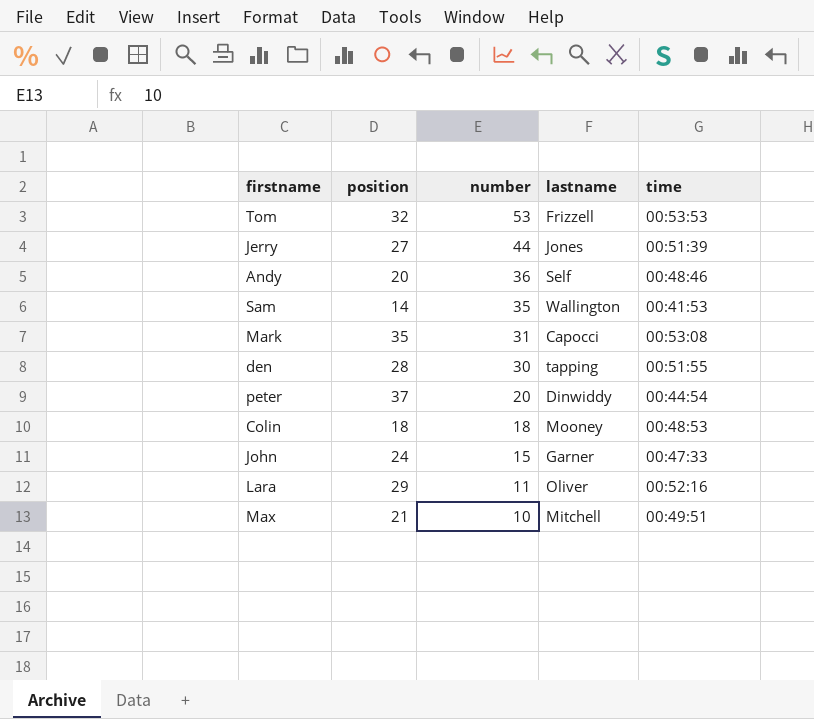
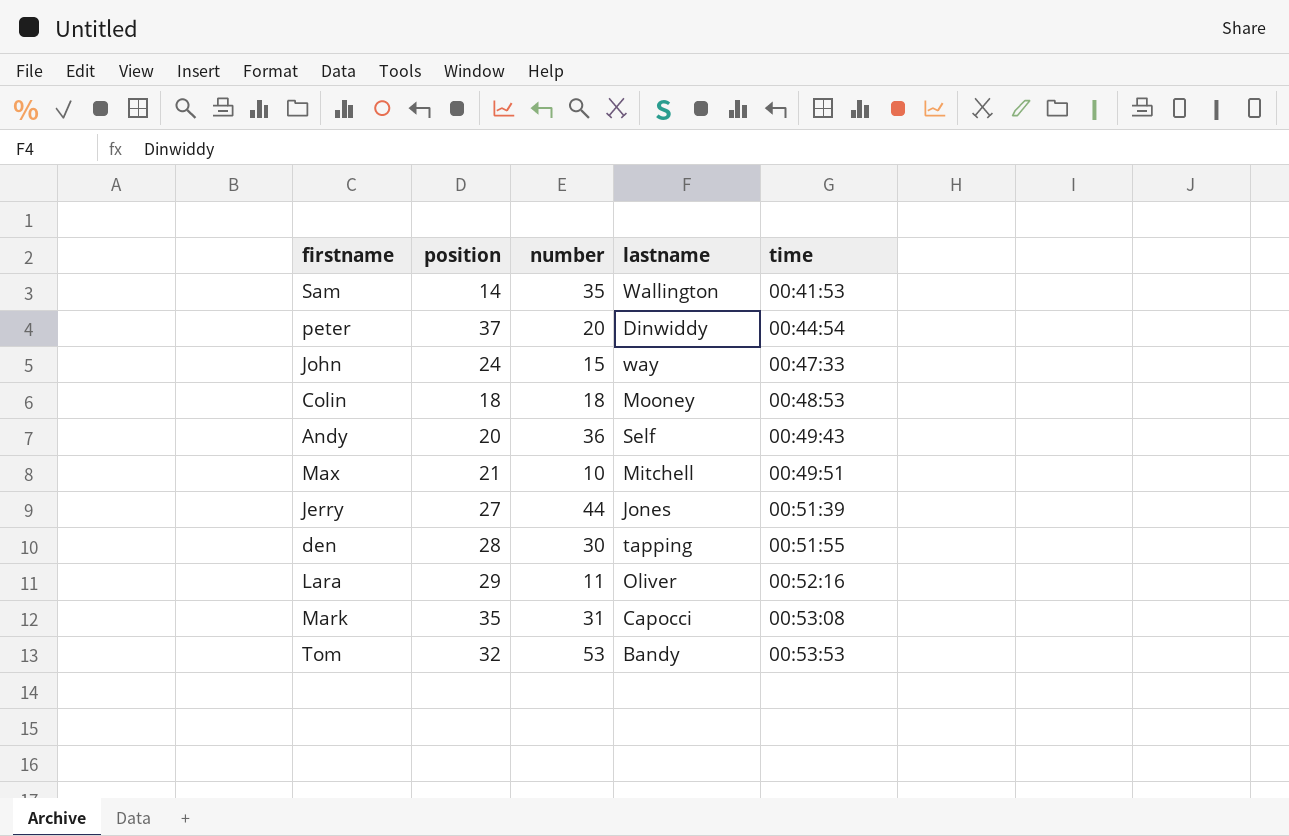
row order: number descending -> time ascending
John | lastname: Garner -> way
Andy | time: 00:48:46 -> 00:49:43
Tom | lastname: Frizzell -> Bandy

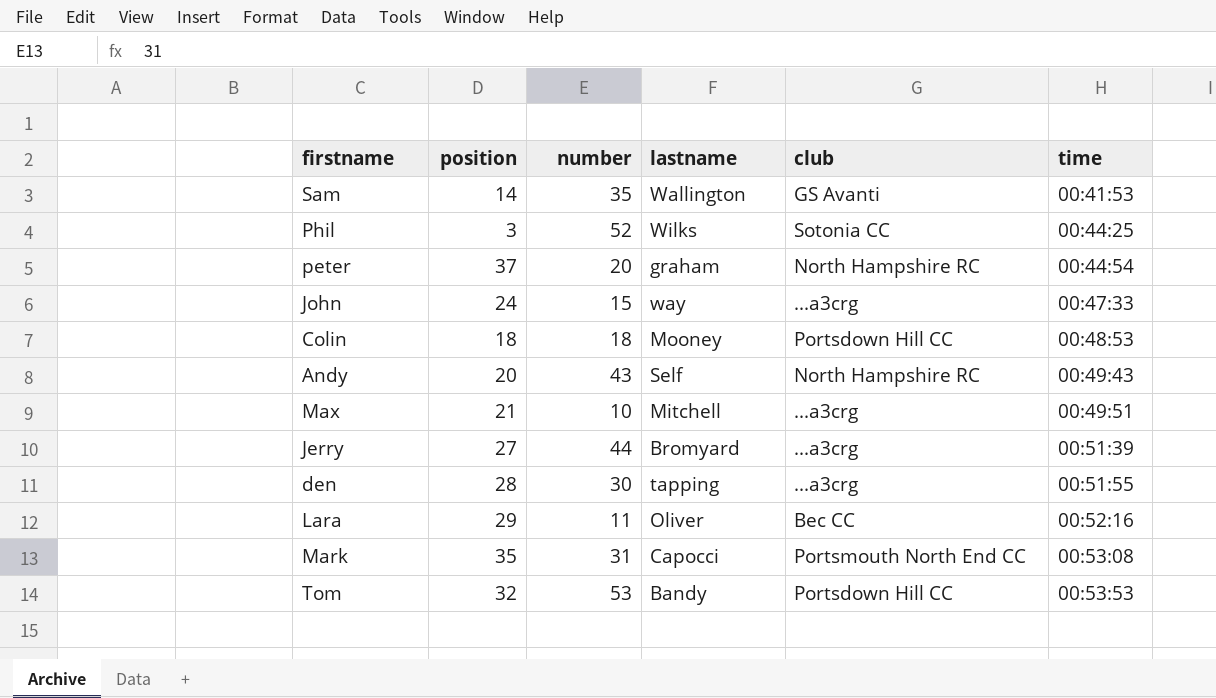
column club | position: none -> 5
row Phil: none -> 3 | 52 | Wilks | Sotonia CC | 00:44:25
peter | lastname: Dinwiddy -> graham
Andy | number: 36 -> 43
Jerry | lastname: Jones -> Bromyard

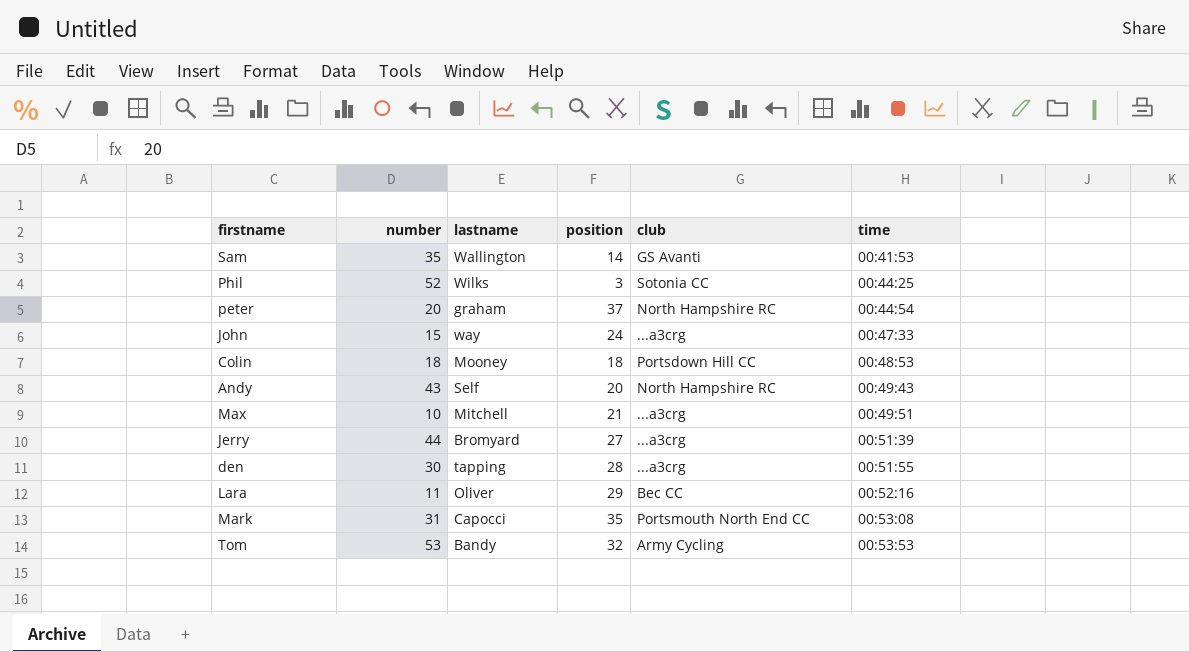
column position | position: 2 -> 4
Tom | club: Portsdown Hill CC -> Army Cycling

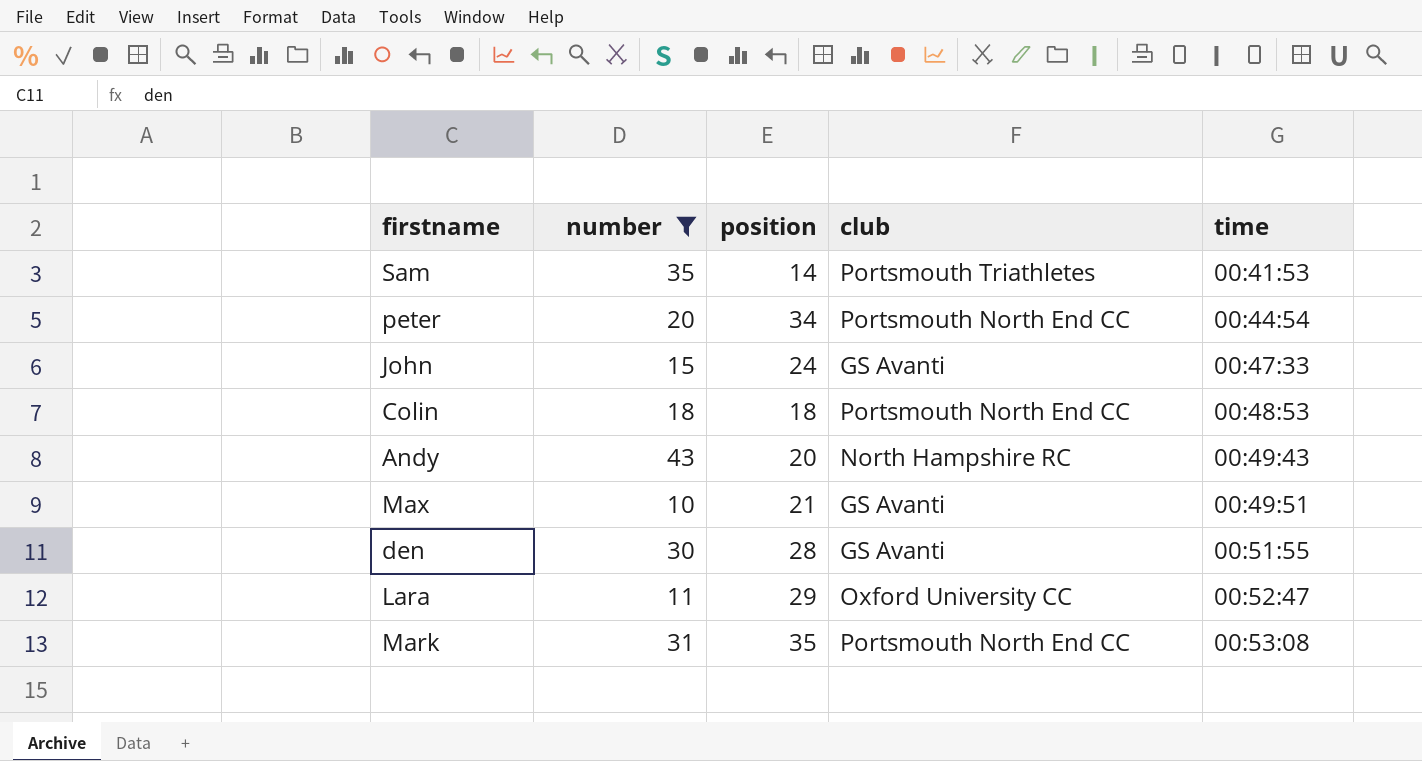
filter: none -> number <= 43
column lastname | position: 3 -> none
Sam | club: GS Avanti -> Portsmouth Triathletes
peter | position: 37 -> 34
peter | club: North Hampshire RC -> Portsmouth North End CC
John | club: ...a3crg -> GS Avanti
Colin | club: Portsdown Hill CC -> Portsmouth North End CC
Max | club: ...a3crg -> GS Avanti
den | club: ...a3crg -> GS Avanti
Lara | club: Bec CC -> Oxford University CC
Lara | time: 00:52:16 -> 00:52:47

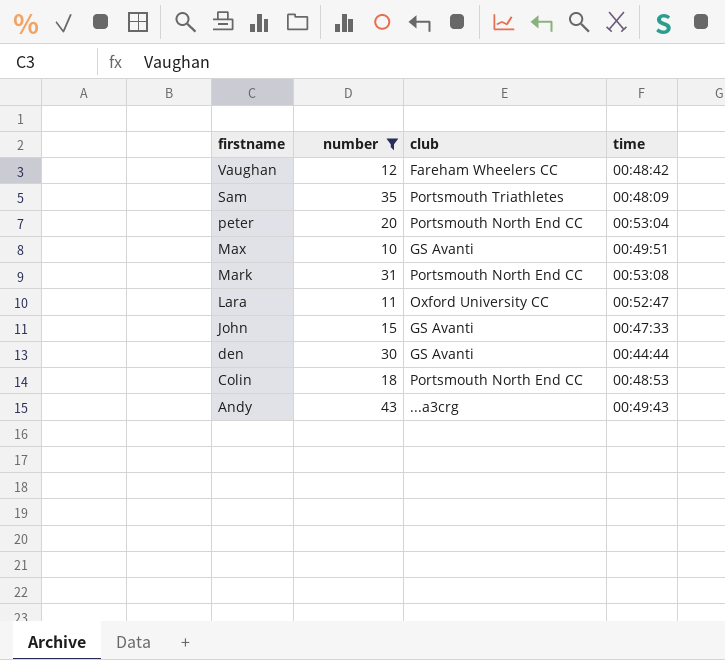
row order: time ascending -> firstname descending
column position | position: 3 -> none
row Vaughan: none -> 12 | Fareham Wheelers CC | 00:48:42
Sam | time: 00:41:53 -> 00:48:09
peter | time: 00:44:54 -> 00:53:04
den | time: 00:51:55 -> 00:44:44
Andy | club: North Hampshire RC -> ...a3crg

